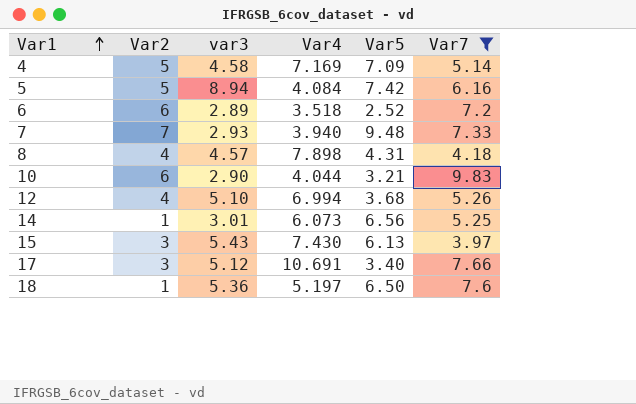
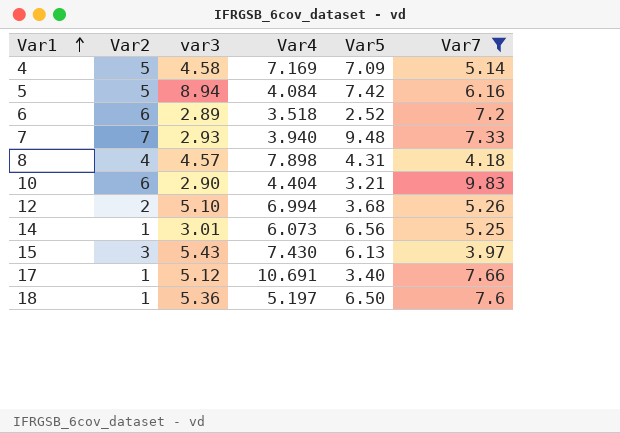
10 | Var4: 4.044 -> 4.404
12 | Var2: 4 -> 2
17 | Var2: 3 -> 1

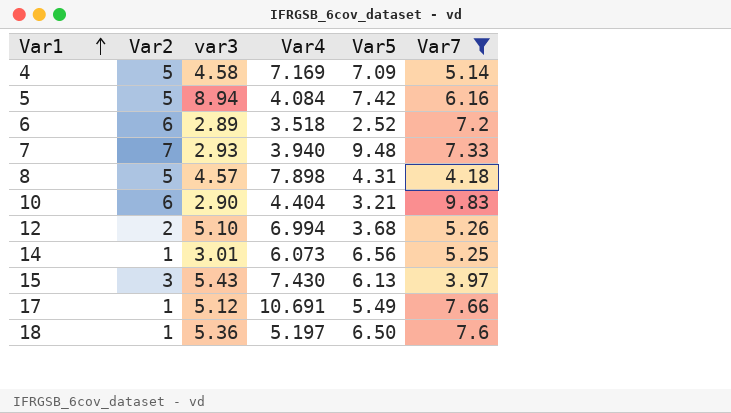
8 | Var2: 4 -> 5
17 | Var5: 3.40 -> 5.49

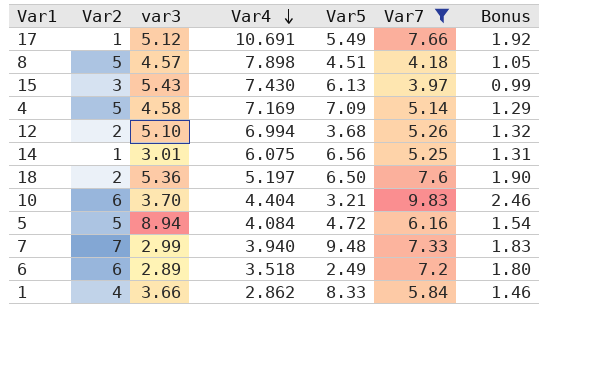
row order: Var1 ascending -> Var4 descending
column Bonus | formula: none -> [Var7] * 0.25
8 | Var5: 4.31 -> 4.51
14 | Var4: 6.073 -> 6.075
18 | Var2: 1 -> 2
10 | var3: 2.90 -> 3.70
5 | Var5: 7.42 -> 4.72
7 | var3: 2.93 -> 2.99
6 | Var5: 2.52 -> 2.49
row 1: none -> 4 | 3.66 | 2.862 | 8.33 | 5.84 | 1.46

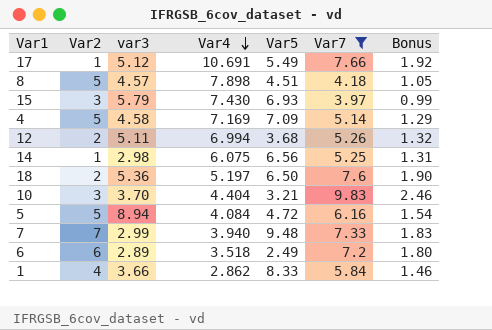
15 | var3: 5.43 -> 5.79
15 | Var5: 6.13 -> 6.93
12 | var3: 5.10 -> 5.11
14 | var3: 3.01 -> 2.98
10 | Var2: 6 -> 3

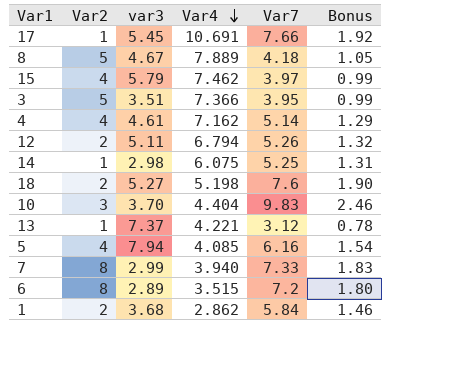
filter: Var7 >= 3.97 -> none
column Var5 | position: 5 -> none
17 | var3: 5.12 -> 5.45
8 | var3: 4.57 -> 4.67
8 | Var4: 7.898 -> 7.889
15 | Var2: 3 -> 4
15 | Var4: 7.430 -> 7.462
4 | Var2: 5 -> 4
4 | var3: 4.58 -> 4.61
4 | Var4: 7.169 -> 7.162
12 | Var4: 6.994 -> 6.794
18 | var3: 5.36 -> 5.27
18 | Var4: 5.197 -> 5.198
5 | Var2: 5 -> 4
5 | var3: 8.94 -> 7.94
5 | Var4: 4.084 -> 4.085
7 | Var2: 7 -> 8
6 | Var2: 6 -> 8
6 | Var4: 3.518 -> 3.515
1 | Var2: 4 -> 2
1 | var3: 3.66 -> 3.68

